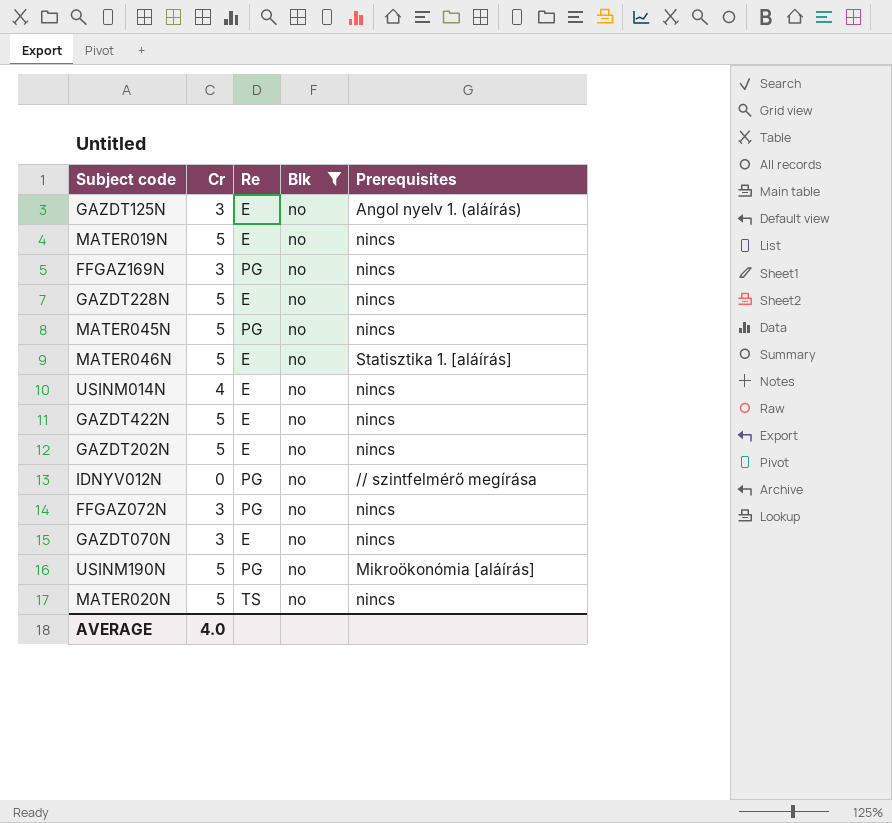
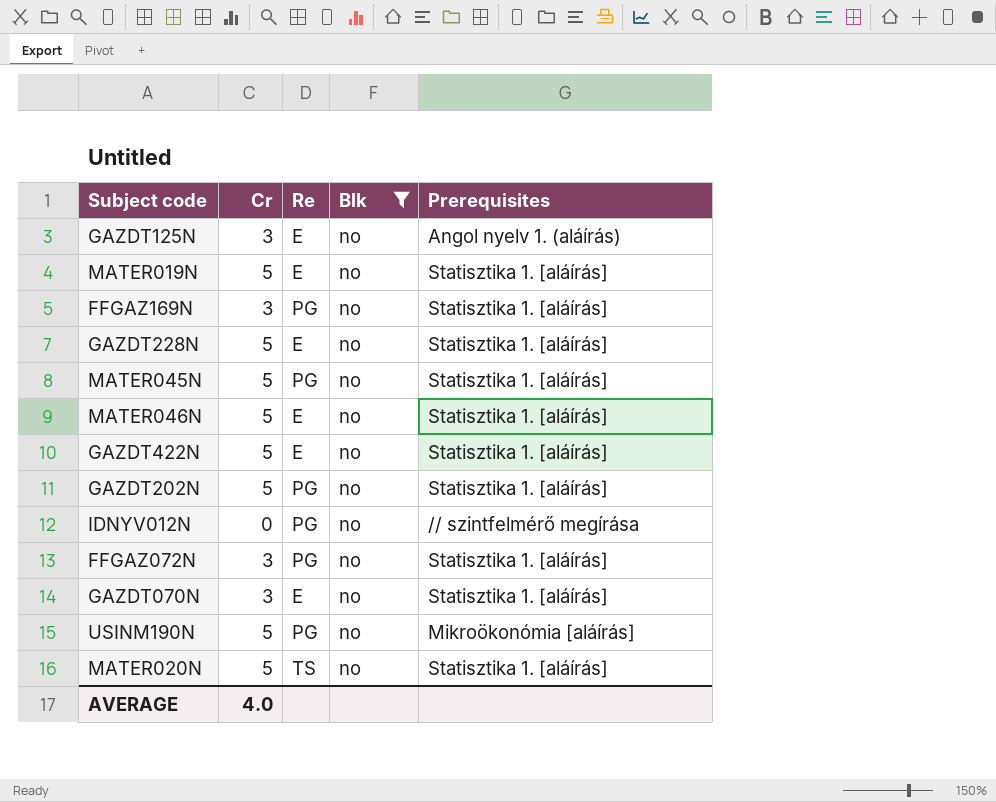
row USINM014N: 4 | E | no | nincs -> none
MATER019N | Prerequisites: nincs -> Statisztika 1. [aláírás]
FFGAZ169N | Prerequisites: nincs -> Statisztika 1. [aláírás]
GAZDT228N | Prerequisites: nincs -> Statisztika 1. [aláírás]
MATER045N | Prerequisites: nincs -> Statisztika 1. [aláírás]
GAZDT422N | Prerequisites: nincs -> Statisztika 1. [aláírás]
GAZDT202N | Re: E -> PG
GAZDT202N | Prerequisites: nincs -> Statisztika 1. [aláírás]
FFGAZ072N | Prerequisites: nincs -> Statisztika 1. [aláírás]
GAZDT070N | Prerequisites: nincs -> Statisztika 1. [aláírás]
MATER020N | Prerequisites: nincs -> Statisztika 1. [aláírás]

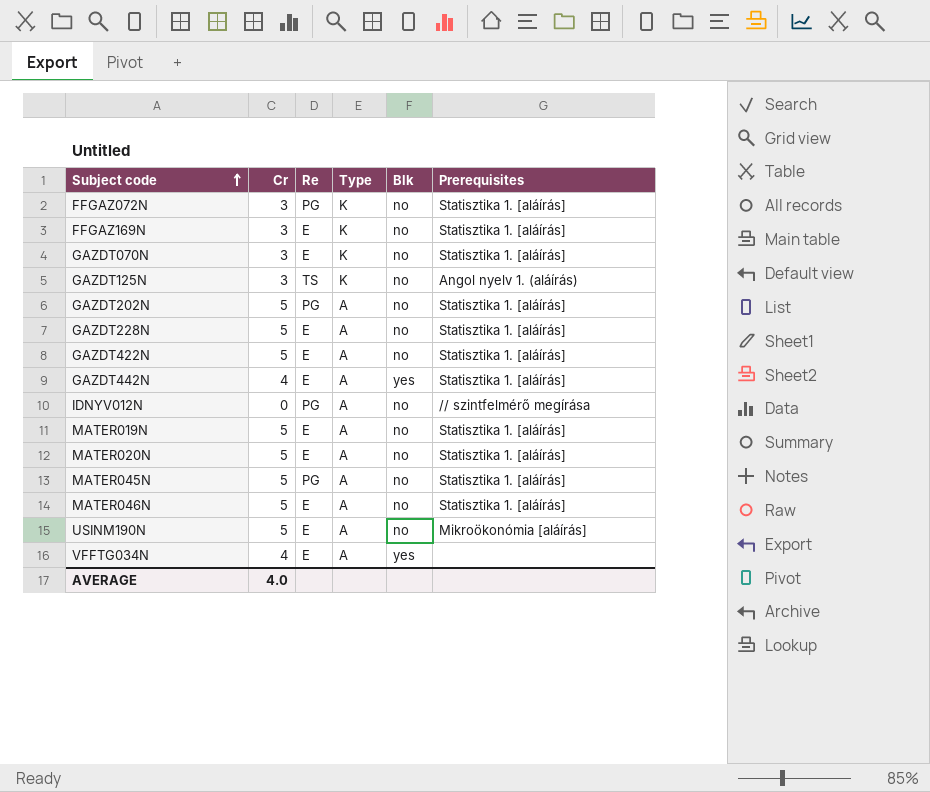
filter: Blk = no -> none
row order: none -> Subject code ascending
column Type | position: none -> 4
FFGAZ169N | Re: PG -> E
GAZDT125N | Re: E -> TS
MATER020N | Re: TS -> E
USINM190N | Re: PG -> E

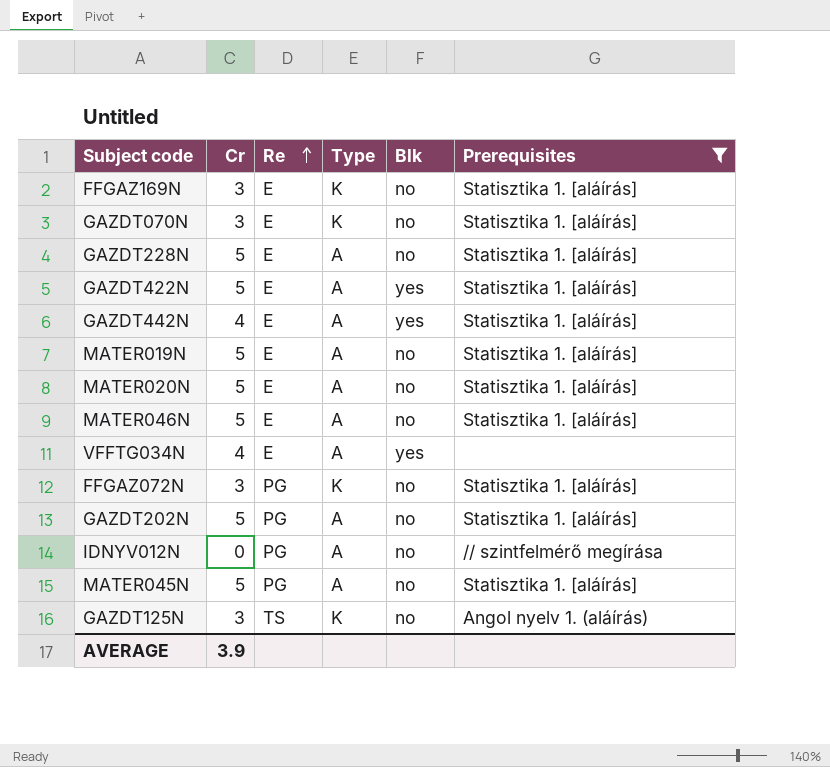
filter: none -> Prerequisites != Mikroökonómia [aláírás]
row order: Subject code ascending -> Re ascending
GAZDT422N | Blk: no -> yes
AVERAGE | Cr: 4.0 -> 3.9

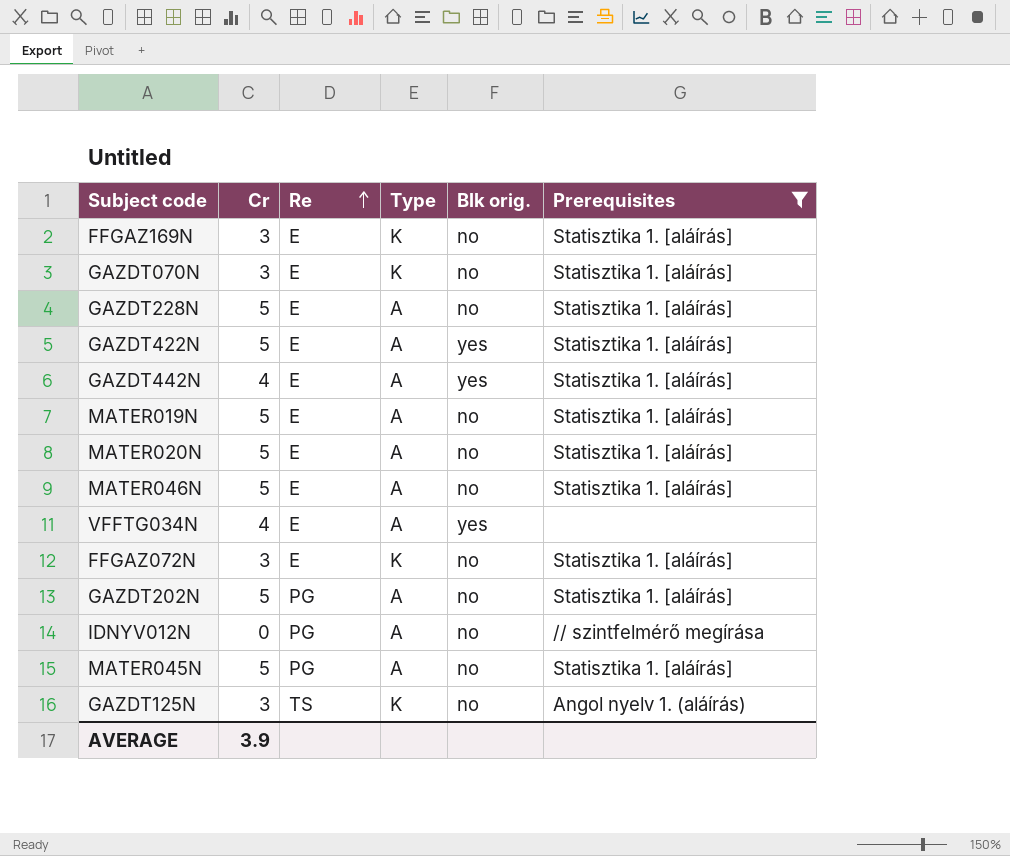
column name: Blk -> Blk orig.
FFGAZ072N | Re: PG -> E

